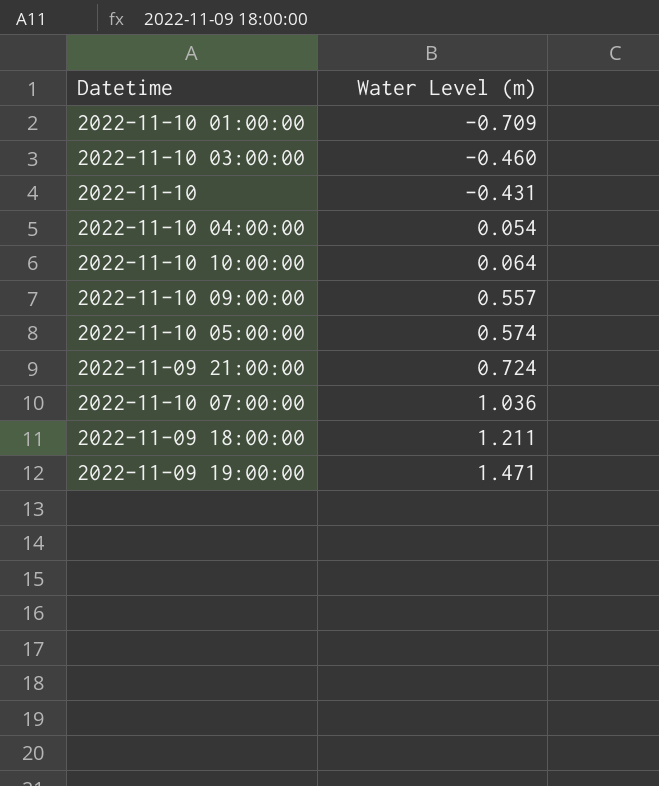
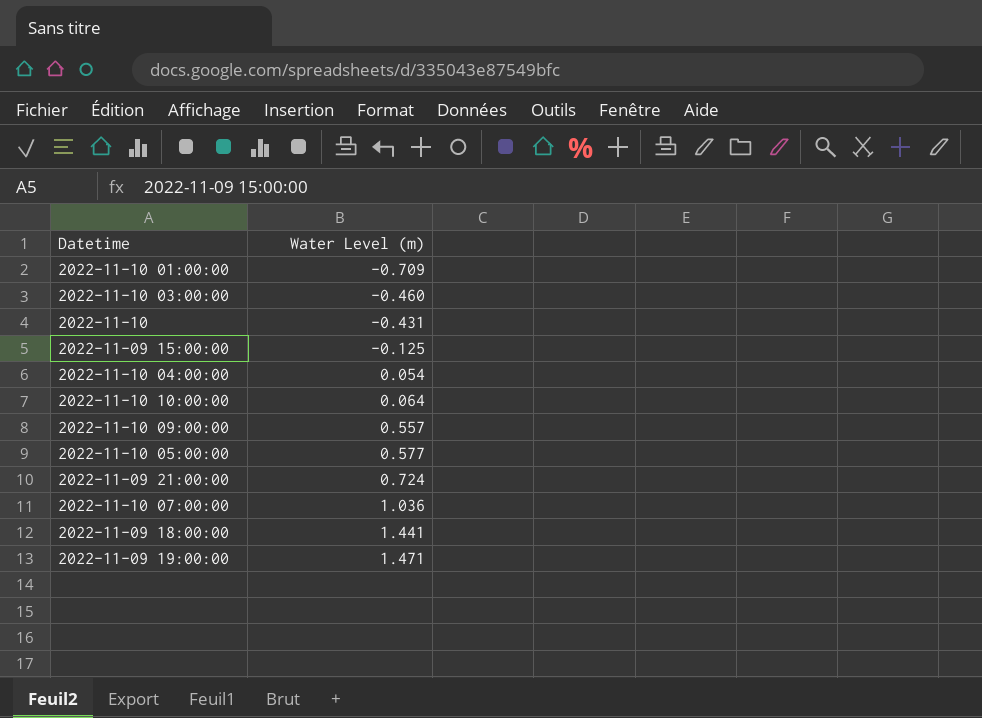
row 2022-11-09 15:00:00: none -> -0.125
2022-11-10 05:00:00 | Water Level (m): 0.574 -> 0.577
2022-11-09 18:00:00 | Water Level (m): 1.211 -> 1.441

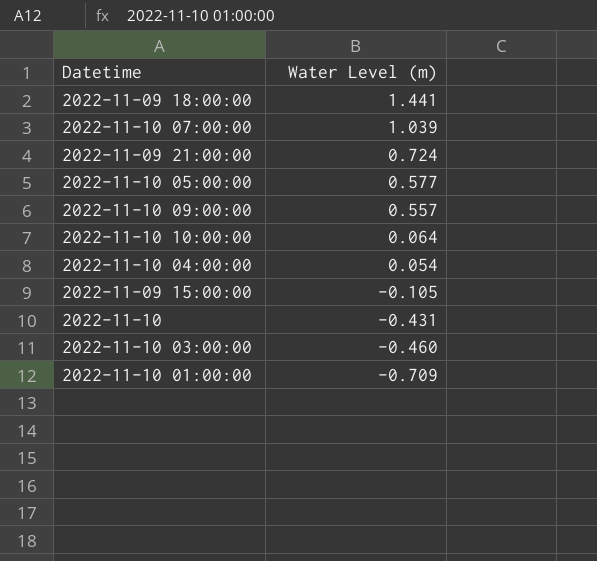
row order: Water Level (m) ascending -> Water Level (m) descending
row 2022-11-09 19:00:00: 1.471 -> none
2022-11-10 07:00:00 | Water Level (m): 1.036 -> 1.039
2022-11-09 15:00:00 | Water Level (m): -0.125 -> -0.105

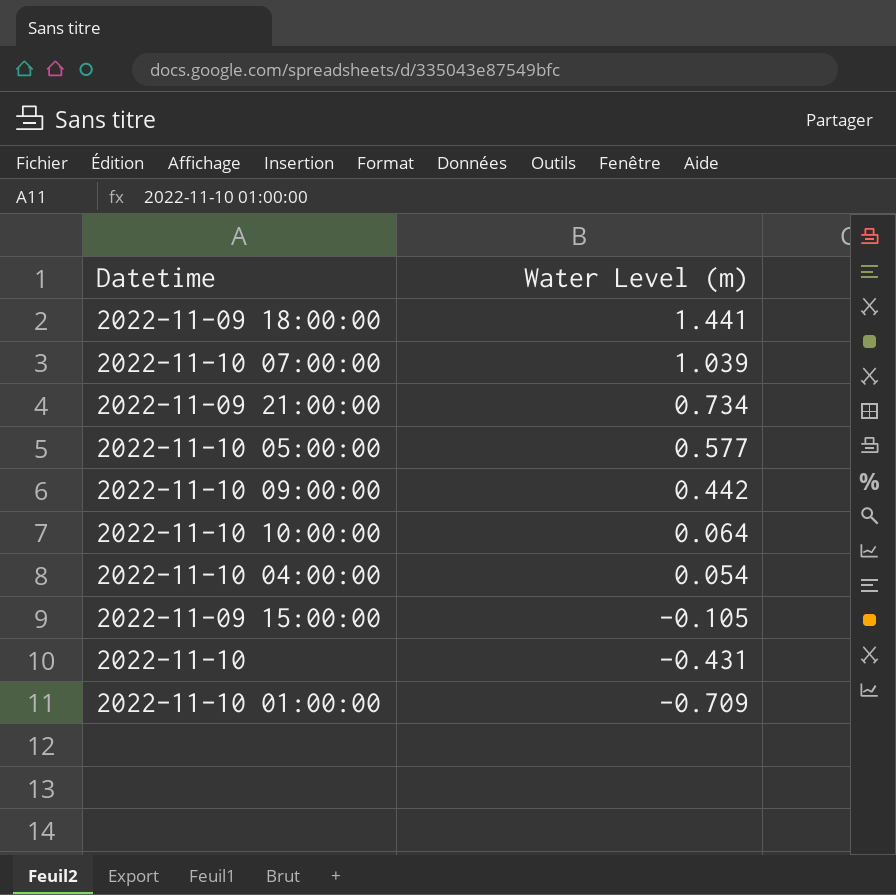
row 2022-11-10 03:00:00: -0.460 -> none
2022-11-09 21:00:00 | Water Level (m): 0.724 -> 0.734
2022-11-10 09:00:00 | Water Level (m): 0.557 -> 0.442

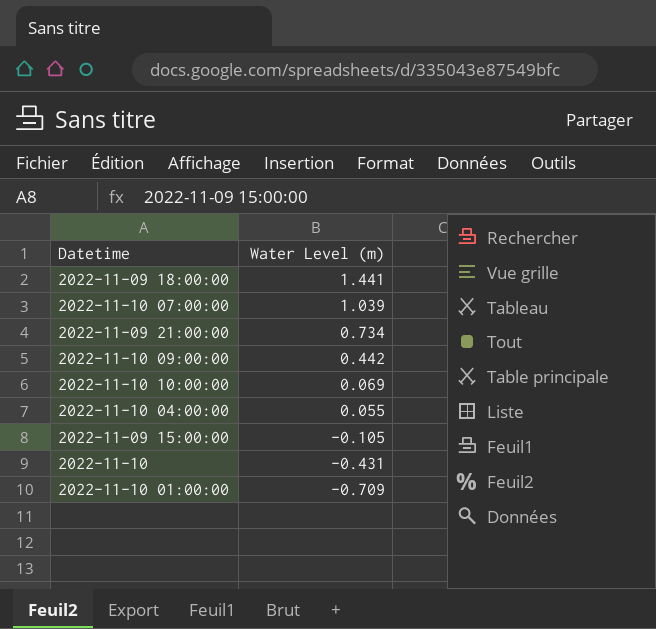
row 2022-11-10 05:00:00: 0.577 -> none
2022-11-10 10:00:00 | Water Level (m): 0.064 -> 0.069
2022-11-10 04:00:00 | Water Level (m): 0.054 -> 0.055

